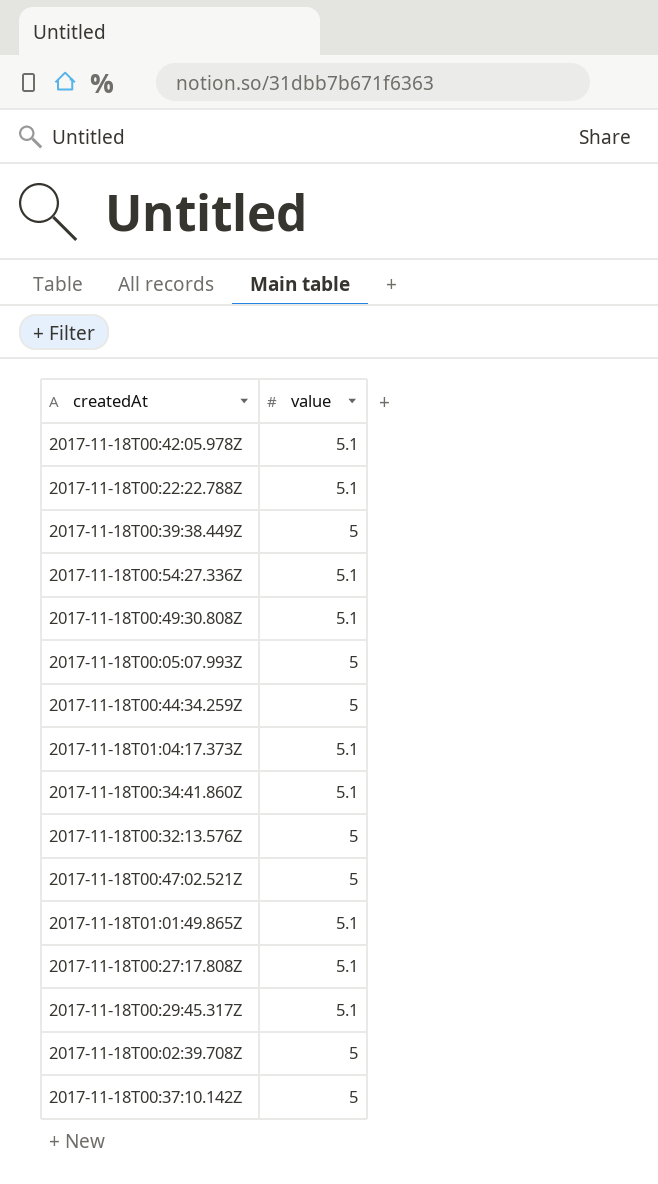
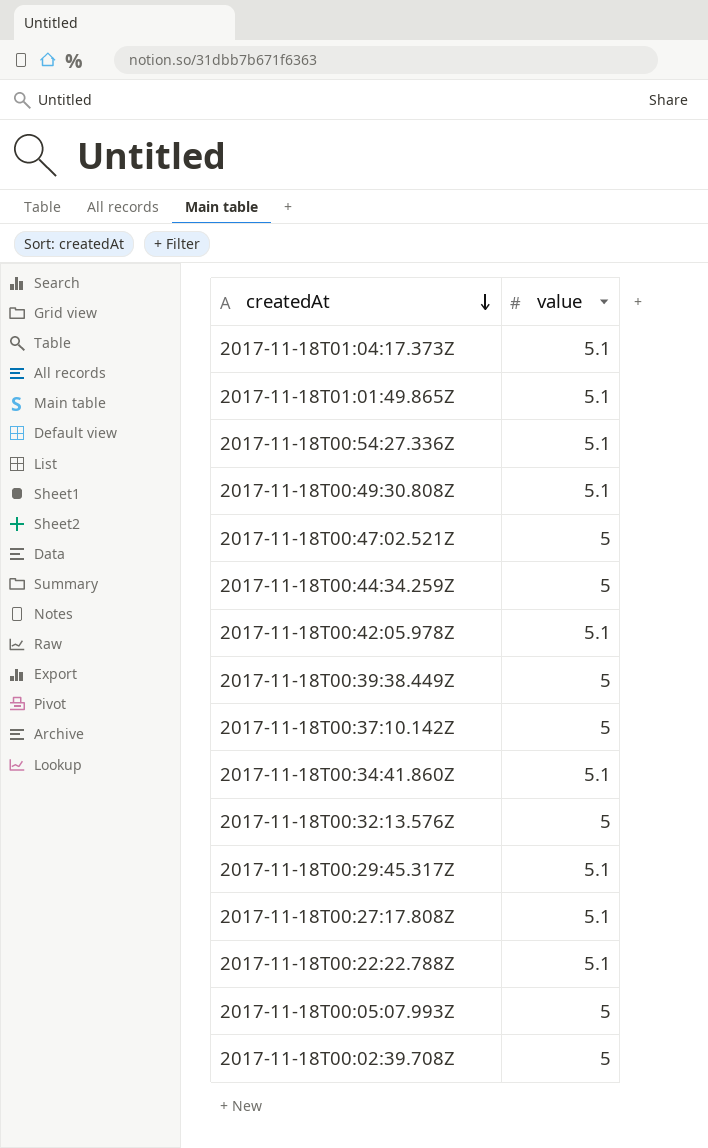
row order: none -> createdAt descending

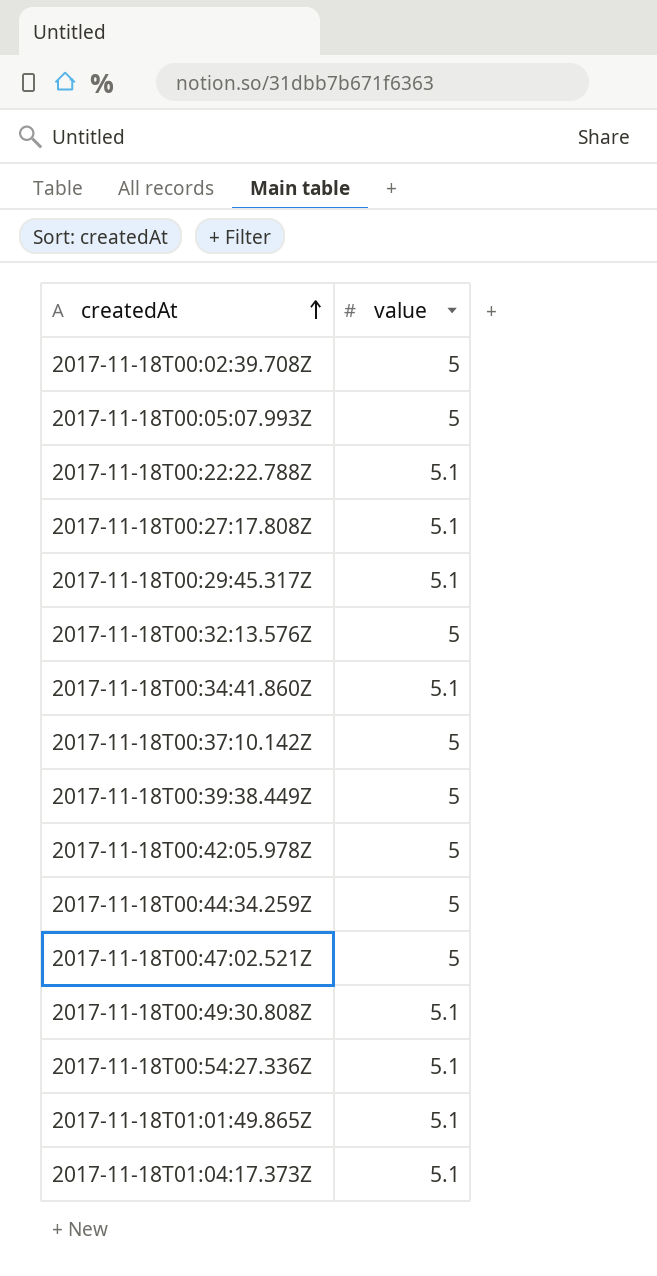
row order: createdAt descending -> createdAt ascending
2017-11-18T00:42:05.978Z | value: 5.1 -> 5

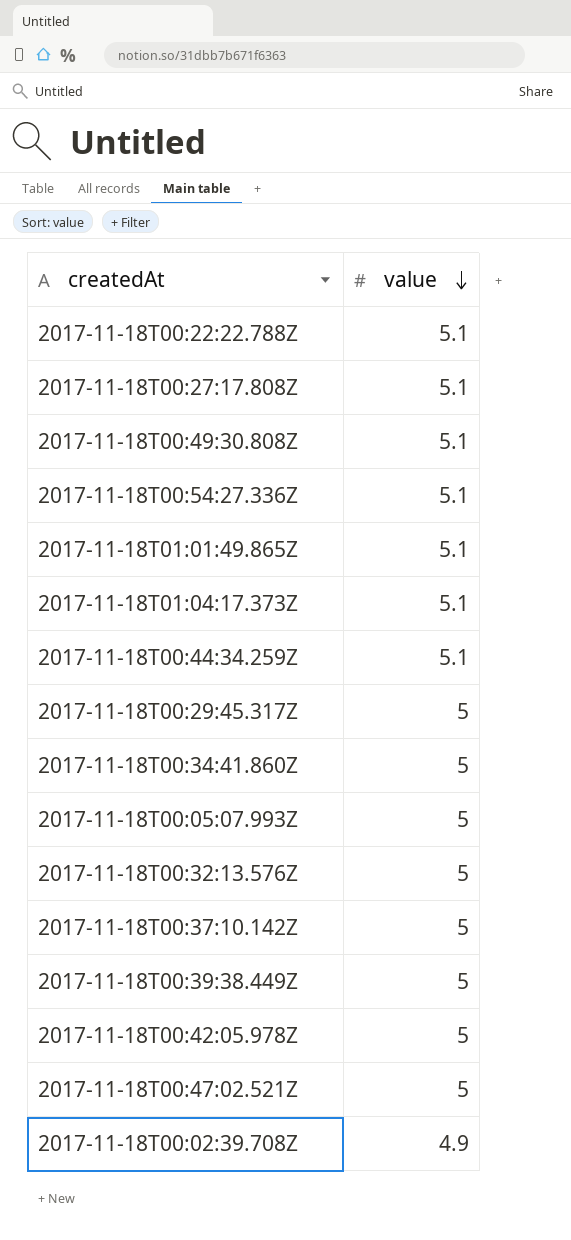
row order: createdAt ascending -> value descending
2017-11-18T00:44:34.259Z | value: 5 -> 5.1
2017-11-18T00:29:45.317Z | value: 5.1 -> 5
2017-11-18T00:34:41.860Z | value: 5.1 -> 5
2017-11-18T00:02:39.708Z | value: 5 -> 4.9

